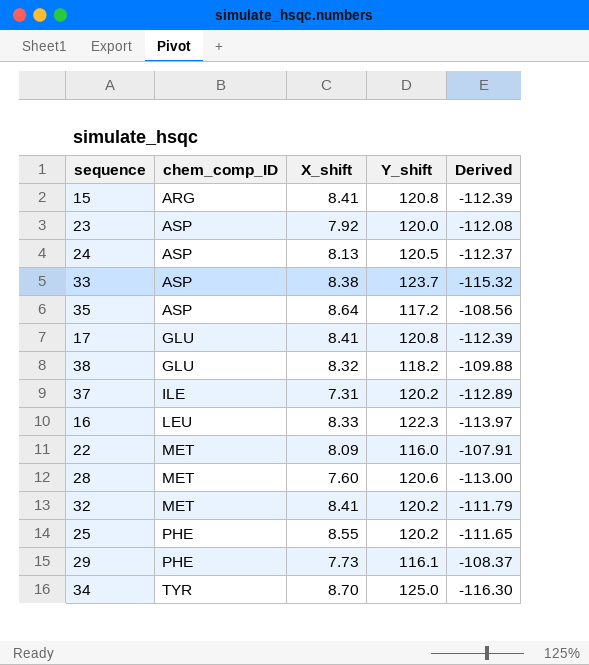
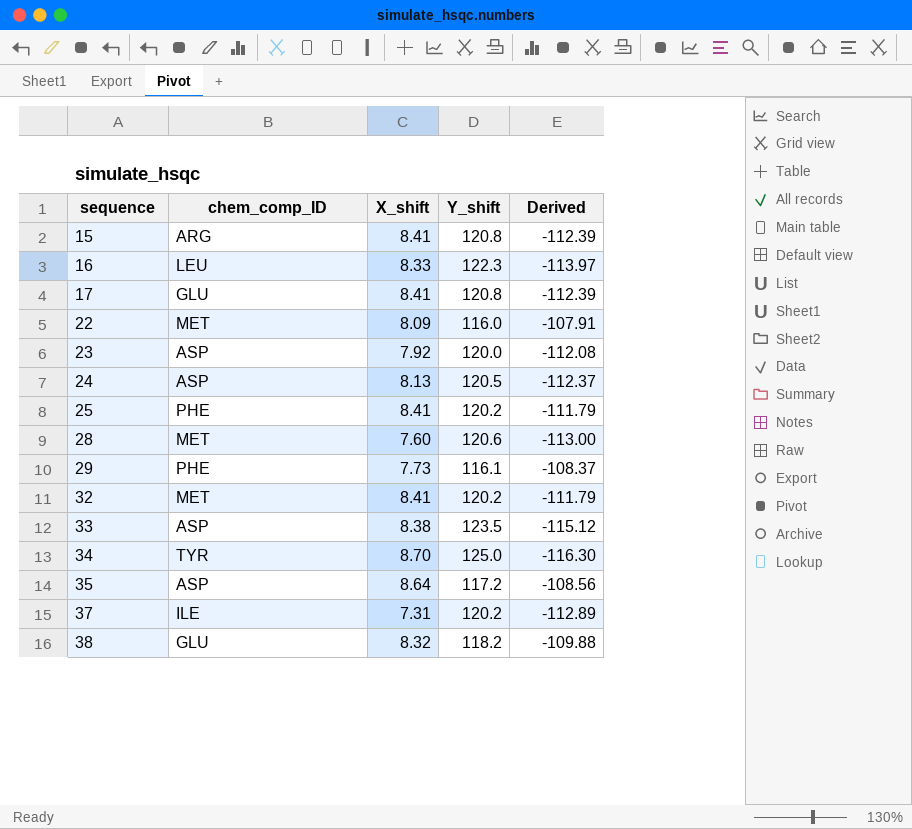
row order: chem_comp_ID ascending -> sequence ascending
25 | X_shift: 8.55 -> 8.41
25 | Derived: -111.65 -> -111.79
33 | Y_shift: 123.7 -> 123.5
33 | Derived: -115.32 -> -115.12

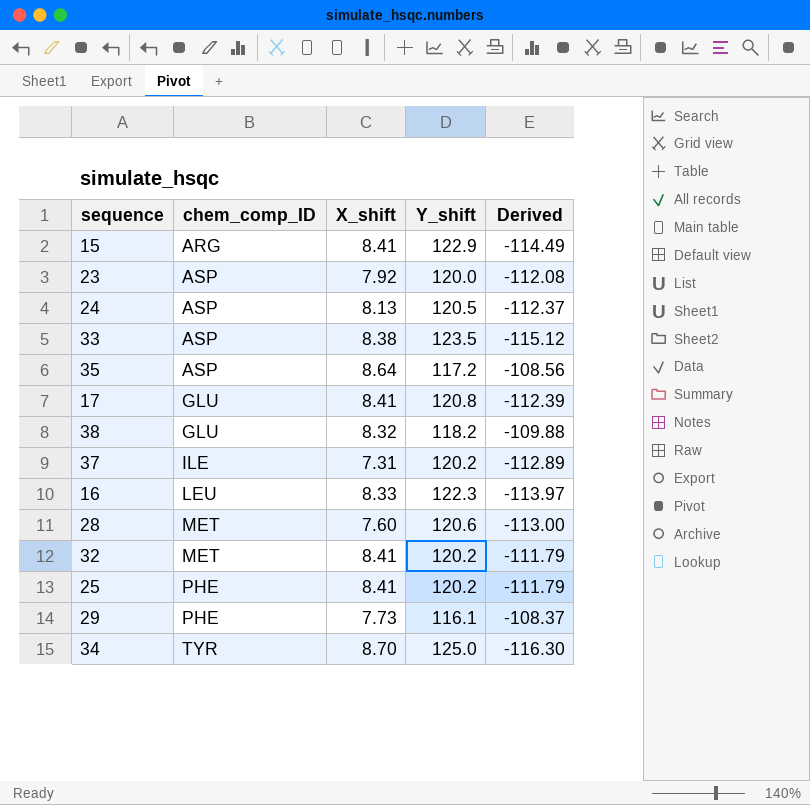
row order: sequence ascending -> chem_comp_ID ascending
row 22: MET | 8.09 | 116.0 | -107.91 -> none
15 | Y_shift: 120.8 -> 122.9
15 | Derived: -112.39 -> -114.49

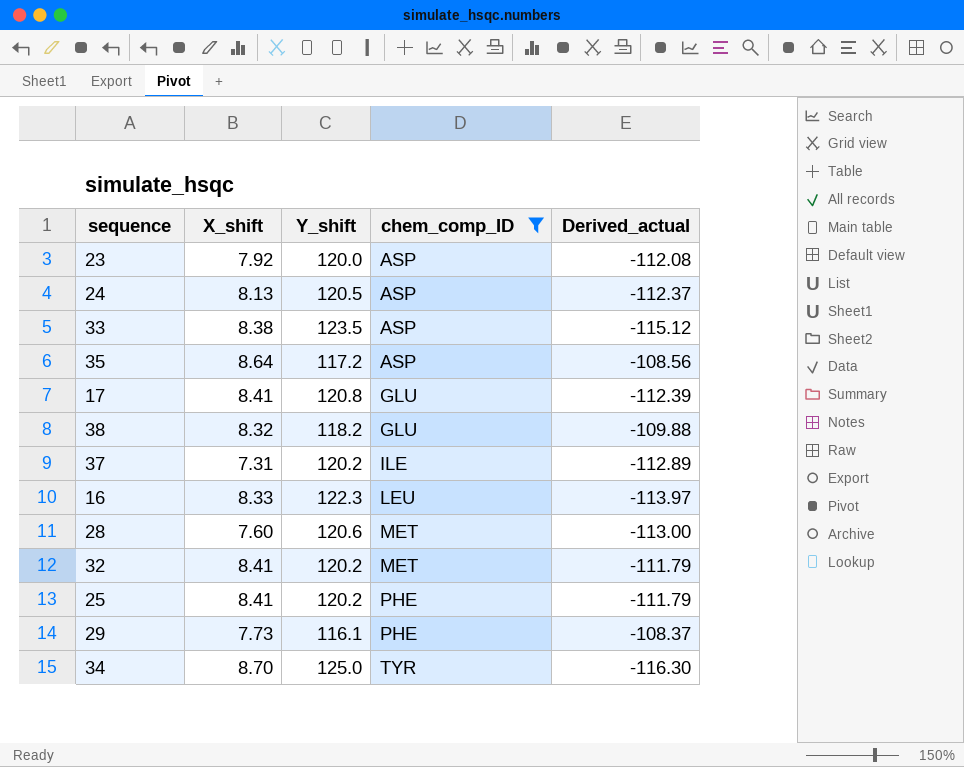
filter: none -> chem_comp_ID != ARG
column chem_comp_ID | position: 2 -> 4
column name: Derived -> Derived_actual

